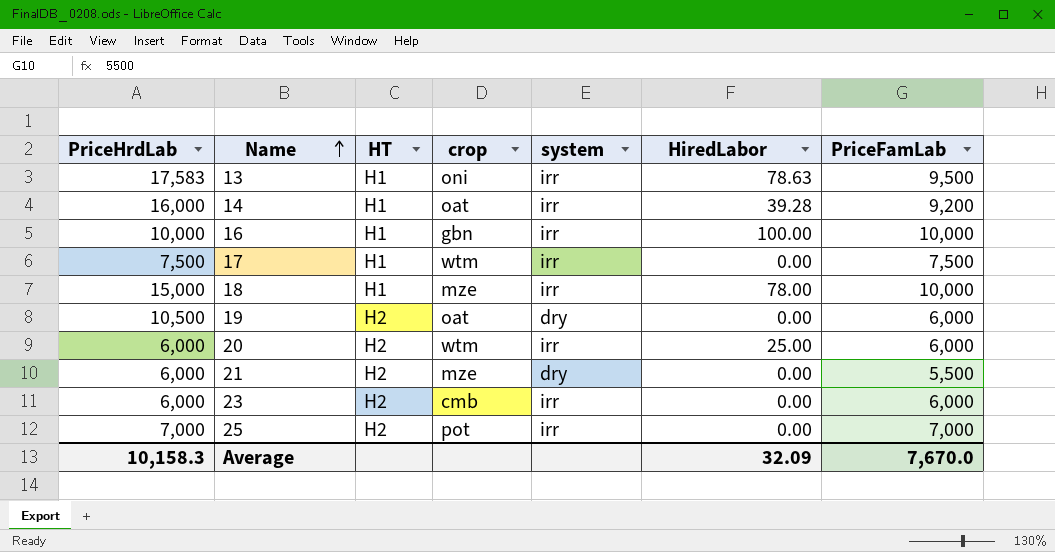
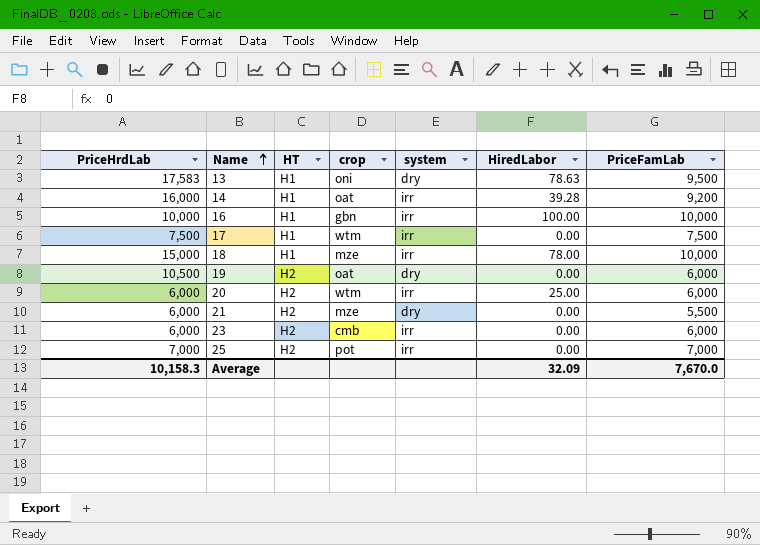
13 | system: irr -> dry

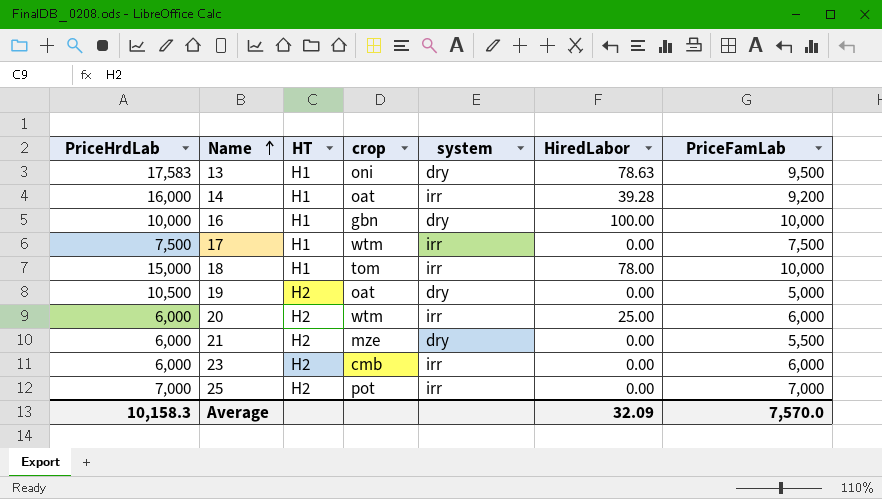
16 | system: irr -> dry
18 | crop: mze -> tom
19 | PriceFamLab: 6,000 -> 5,000
Average | PriceFamLab: 7,670.0 -> 7,570.0

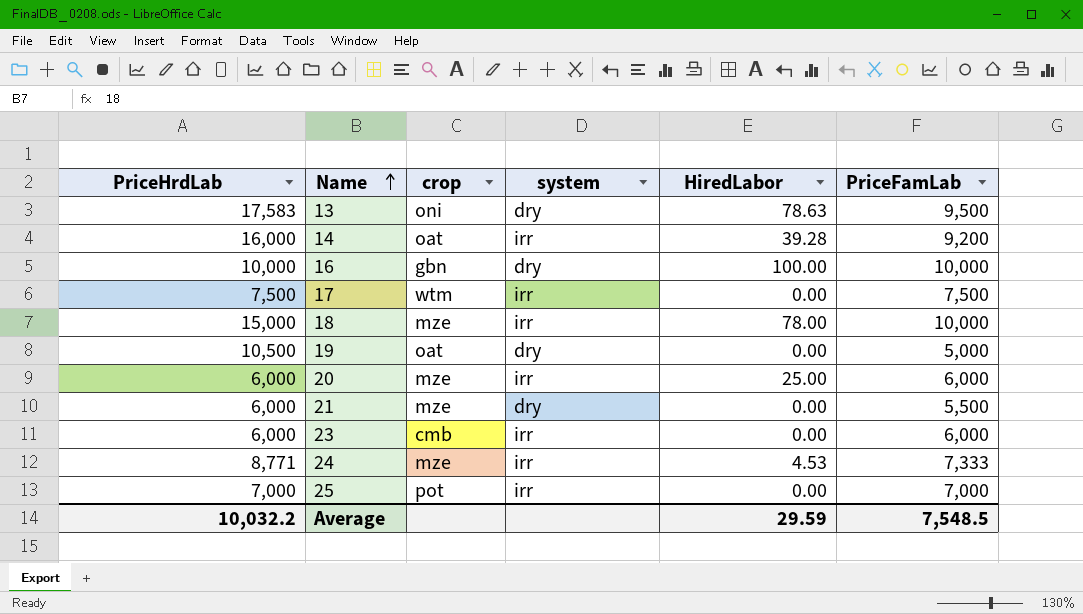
column HT | position: 3 -> none
18 | crop: tom -> mze
20 | crop: wtm -> mze
row 24: none -> 8,771 | mze | irr | 4.53 | 7,333
Average | PriceHrdLab: 10,158.3 -> 10,032.2
Average | HiredLabor: 32.09 -> 29.59
Average | PriceFamLab: 7,570.0 -> 7,548.5

